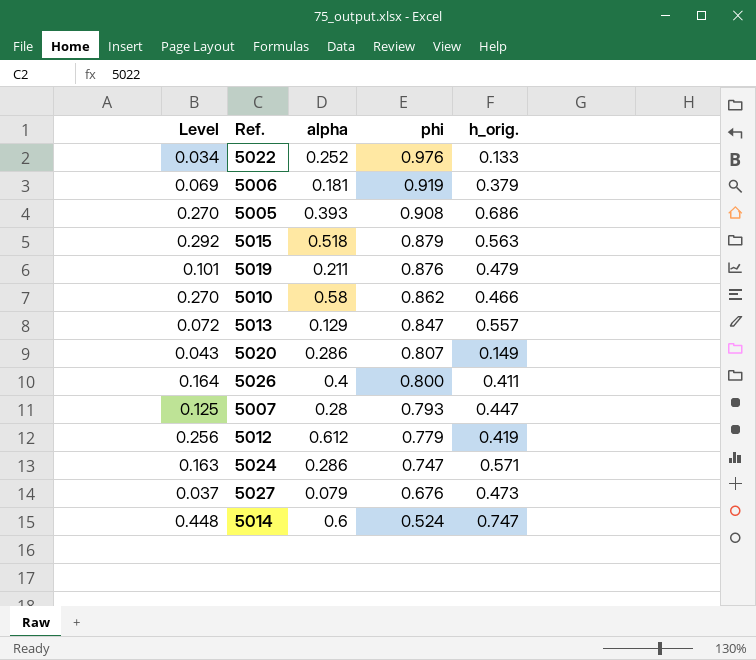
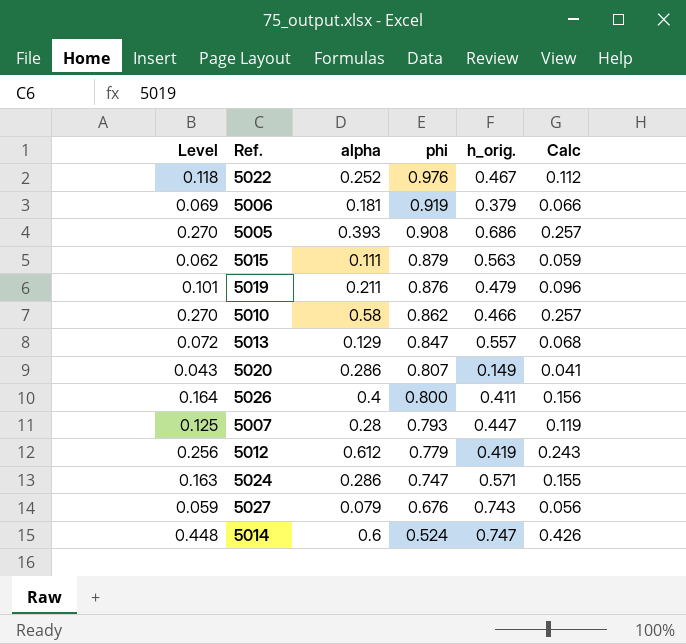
column Calc | formula: none -> [Level] * 0.95
5022 | Level: 0.034 -> 0.118
5022 | h_orig.: 0.133 -> 0.467
5015 | Level: 0.292 -> 0.062
5015 | alpha: 0.518 -> 0.111
5027 | Level: 0.037 -> 0.059
5027 | h_orig.: 0.473 -> 0.743

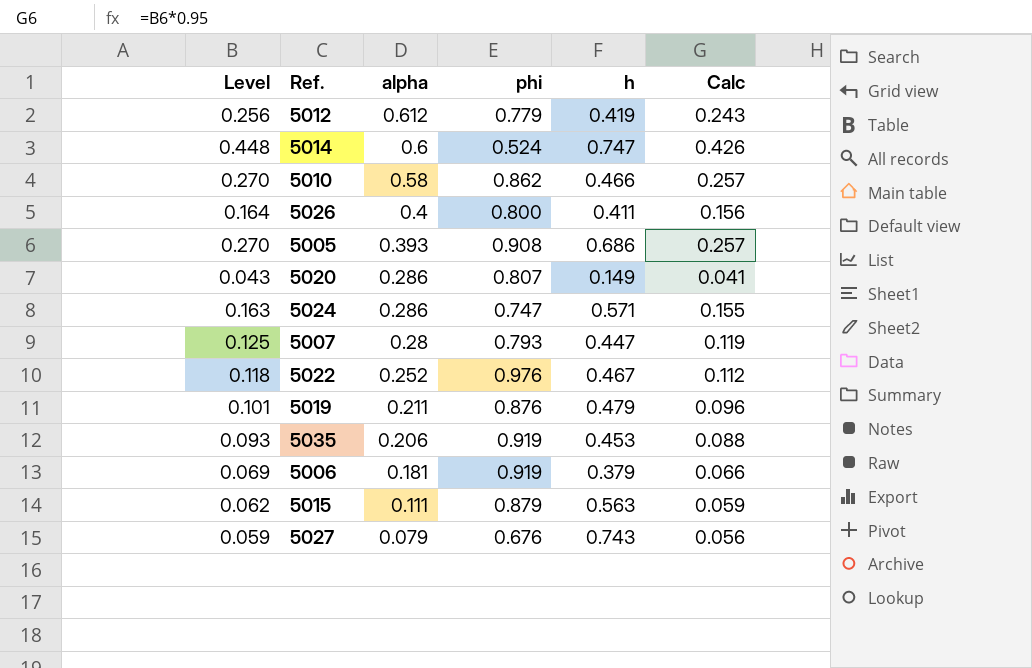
row order: phi descending -> alpha descending
column name: h_orig. -> h
row 5013: 0.072 | 0.129 | 0.847 | 0.557 | 0.068 -> none
row 5035: none -> 0.093 | 0.206 | 0.919 | 0.453 | 0.088

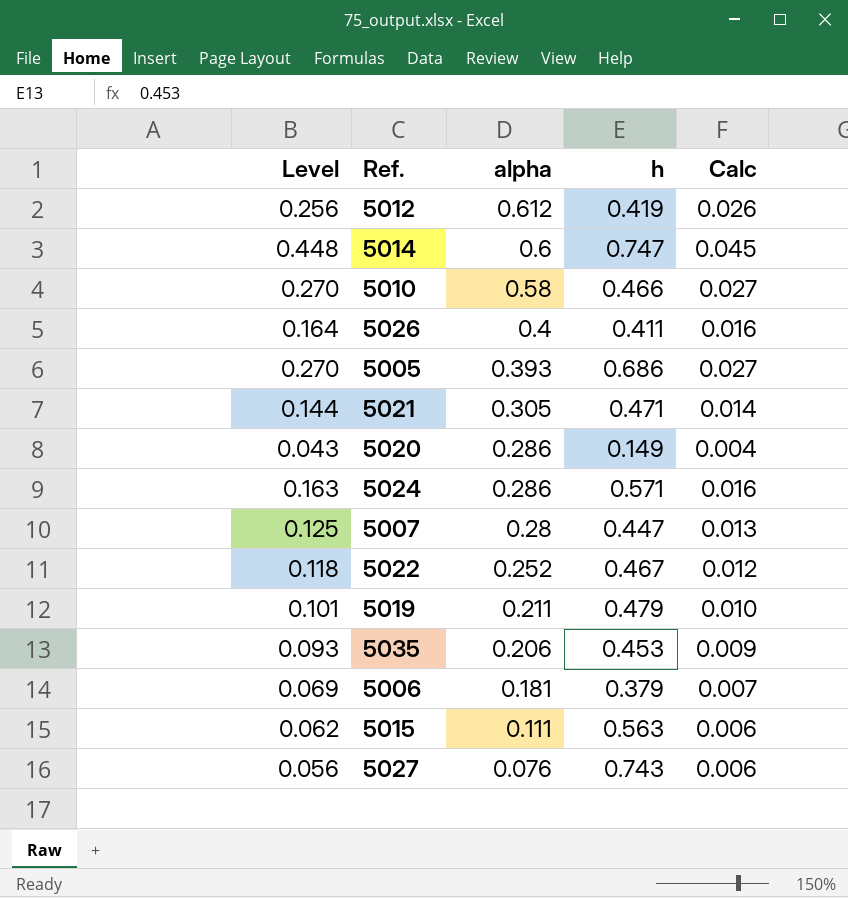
column phi | position: 4 -> none
column Calc | formula: [Level] * 0.95 -> [Level] * 0.1
row 5021: none -> 0.144 | 0.305 | 0.471 | 0.014
5027 | Level: 0.059 -> 0.056
5027 | alpha: 0.079 -> 0.076

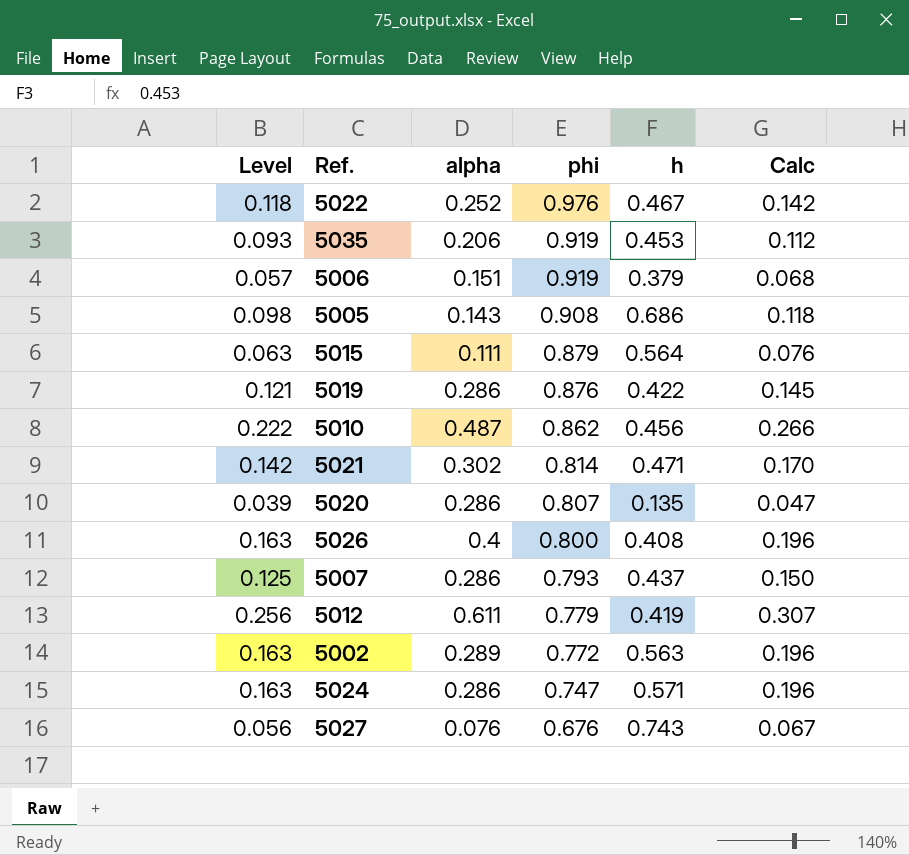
row order: alpha descending -> phi descending
column phi | position: none -> 4
column Calc | formula: [Level] * 0.1 -> [Level] * 1.2
row 5014: 0.448 | 0.6 | 0.747 | 0.045 -> none
5006 | Level: 0.069 -> 0.057
5006 | alpha: 0.181 -> 0.151
5005 | Level: 0.270 -> 0.098
5005 | alpha: 0.393 -> 0.143
5015 | Level: 0.062 -> 0.063
5015 | h: 0.563 -> 0.564
5019 | Level: 0.101 -> 0.121
5019 | alpha: 0.211 -> 0.286
5019 | h: 0.479 -> 0.422
5010 | Level: 0.270 -> 0.222
5010 | alpha: 0.58 -> 0.487
5010 | h: 0.466 -> 0.456
5021 | Level: 0.144 -> 0.142
5021 | alpha: 0.305 -> 0.302
5020 | Level: 0.043 -> 0.039
5020 | h: 0.149 -> 0.135
5026 | Level: 0.164 -> 0.163
5026 | h: 0.411 -> 0.408
5007 | alpha: 0.28 -> 0.286
5007 | h: 0.447 -> 0.437
5012 | alpha: 0.612 -> 0.611
row 5002: none -> 0.163 | 0.289 | 0.772 | 0.563 | 0.196

